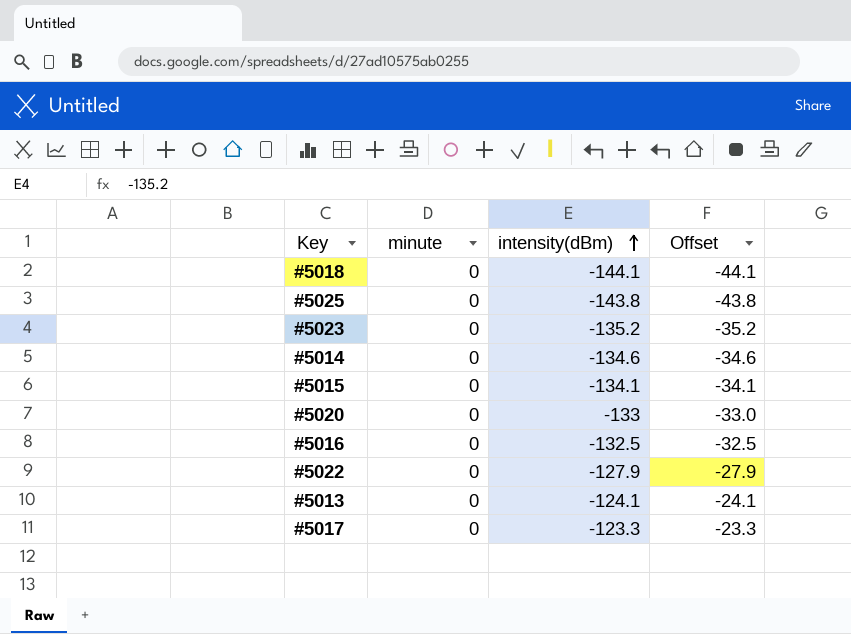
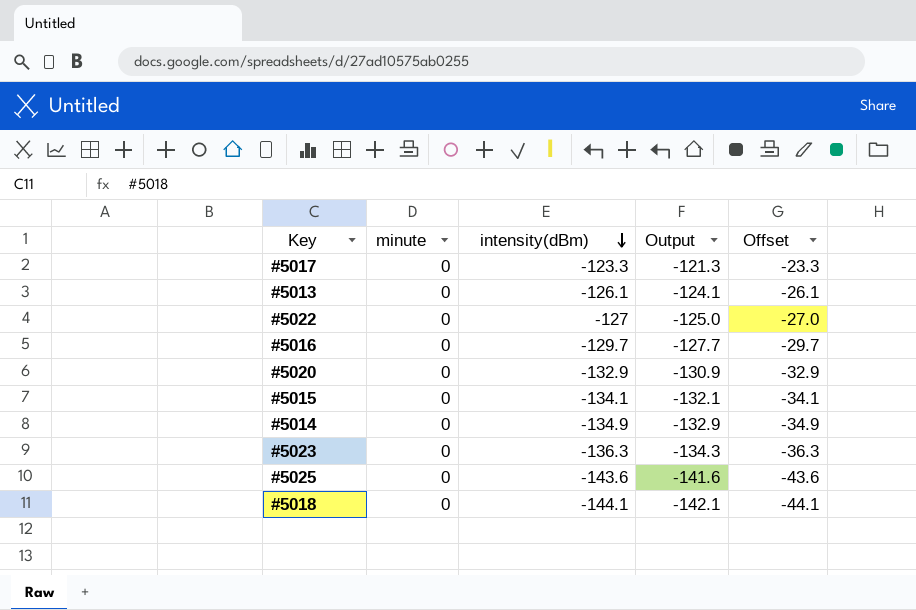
row order: intensity(dBm) ascending -> intensity(dBm) descending
column Output | formula: none -> [intensity(dBm)] + 2
#5013 | intensity(dBm): -124.1 -> -126.1
#5013 | Offset: -24.1 -> -26.1
#5022 | intensity(dBm): -127.9 -> -127
#5022 | Offset: -27.9 -> -27.0
#5016 | intensity(dBm): -132.5 -> -129.7
#5016 | Offset: -32.5 -> -29.7
#5020 | intensity(dBm): -133 -> -132.9
#5020 | Offset: -33.0 -> -32.9
#5014 | intensity(dBm): -134.6 -> -134.9
#5014 | Offset: -34.6 -> -34.9
#5023 | intensity(dBm): -135.2 -> -136.3
#5023 | Offset: -35.2 -> -36.3
#5025 | intensity(dBm): -143.8 -> -143.6
#5025 | Offset: -43.8 -> -43.6

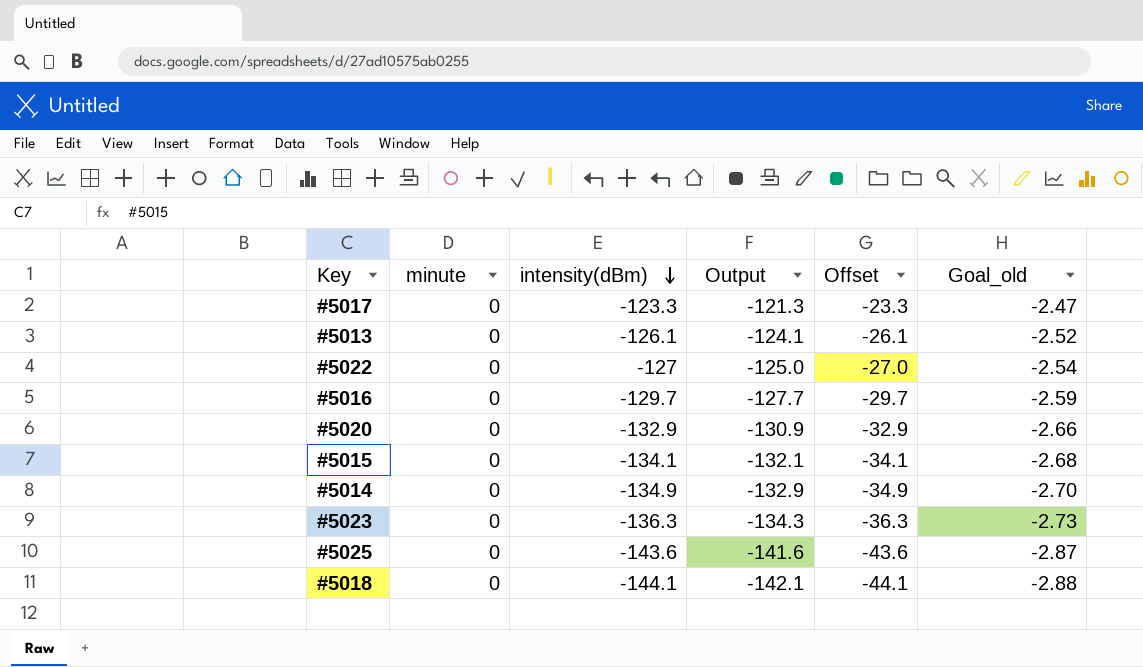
column Goal_old | formula: none -> [intensity(dBm)] * 0.02

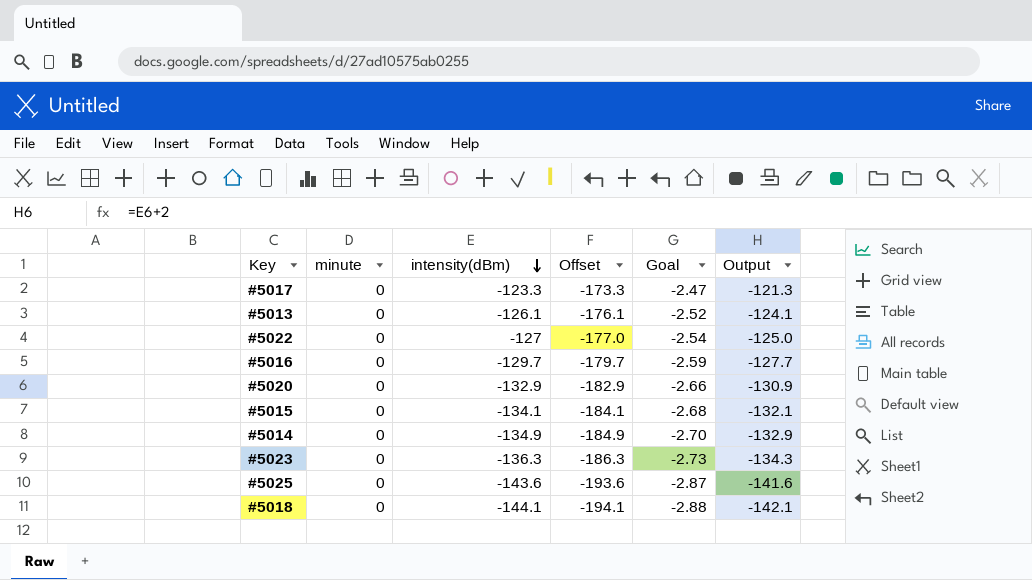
column Offset | formula: [intensity(dBm)] + 100 -> [intensity(dBm)] - 50
column name: Goal_old -> Goal
column Output | position: 4 -> 6

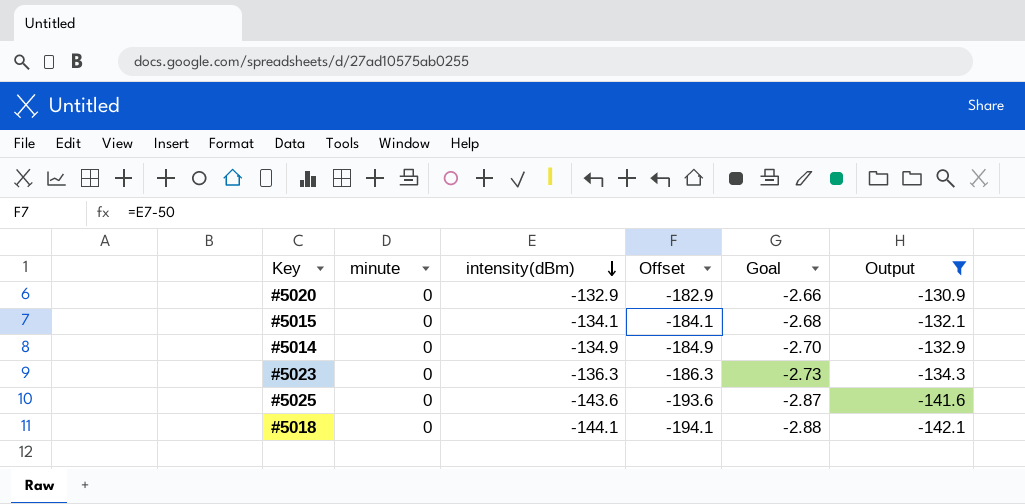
filter: none -> Output <= -130.9

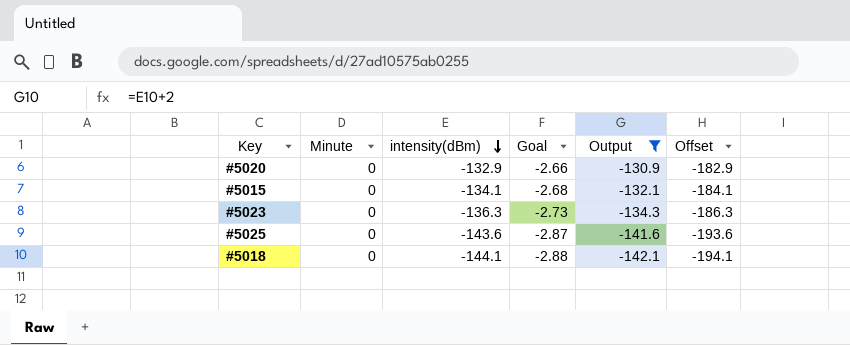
column name: minute -> Minute
column Offset | position: 4 -> 6
row #5014: 0 | -134.9 | -184.9 | -2.70 | -132.9 -> none

